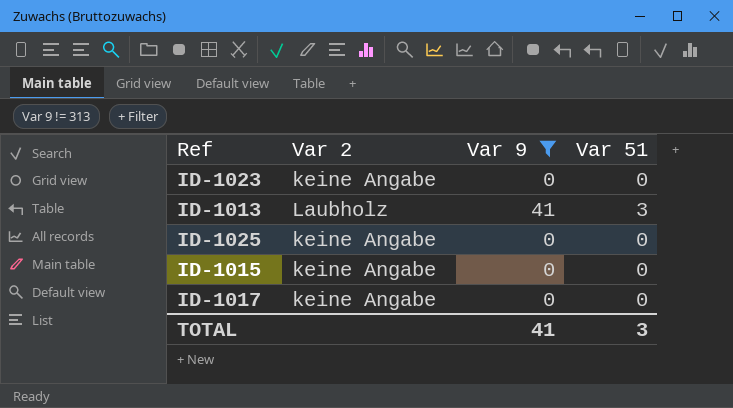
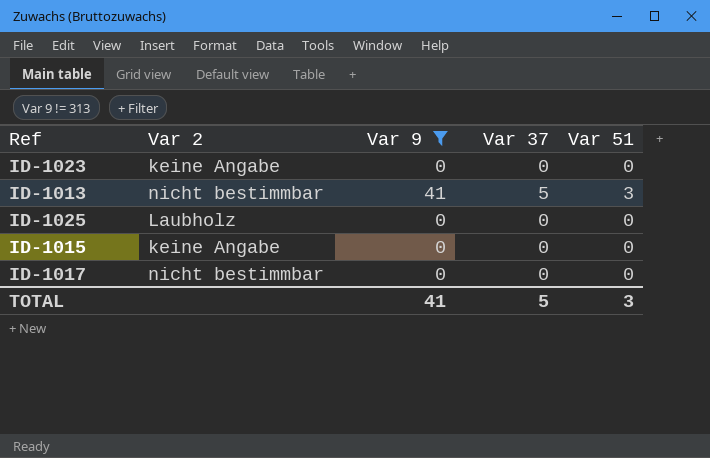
column Var 37 | position: none -> 4
ID-1013 | Var 2: Laubholz -> nicht bestimmbar
ID-1025 | Var 2: keine Angabe -> Laubholz
ID-1017 | Var 2: keine Angabe -> nicht bestimmbar

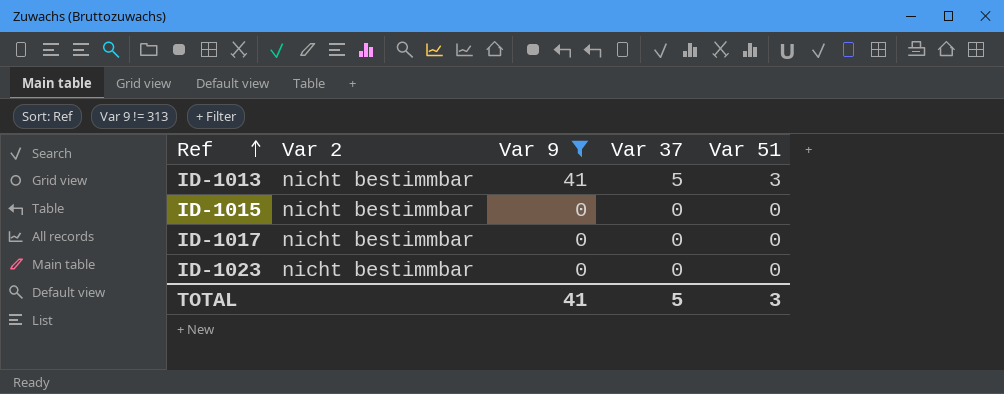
row order: none -> Ref ascending
row ID-1025: Laubholz | 0 | 0 | 0 -> none
ID-1015 | Var 2: keine Angabe -> nicht bestimmbar
ID-1023 | Var 2: keine Angabe -> nicht bestimmbar

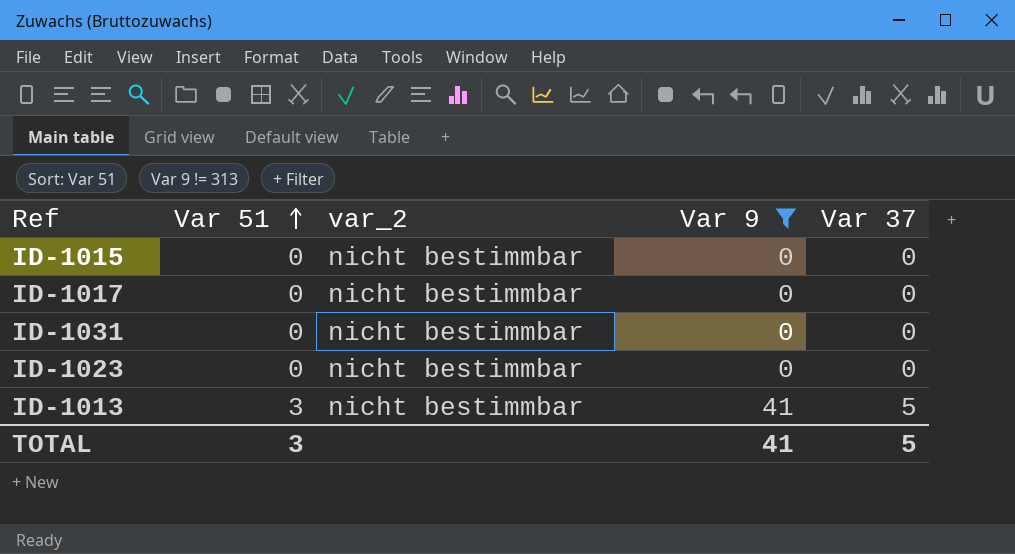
row order: Ref ascending -> Var 51 ascending
column Var 51 | position: 5 -> 2
column name: Var 2 -> var_2
row ID-1031: none -> 0 | nicht bestimmbar | 0 | 0

